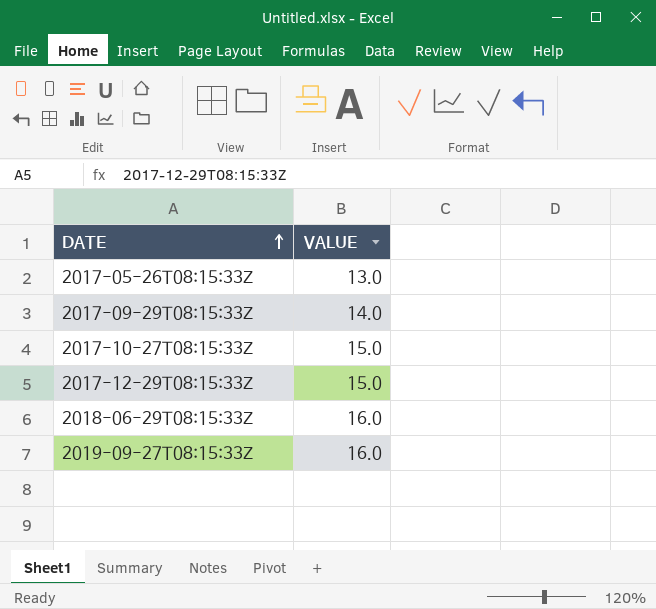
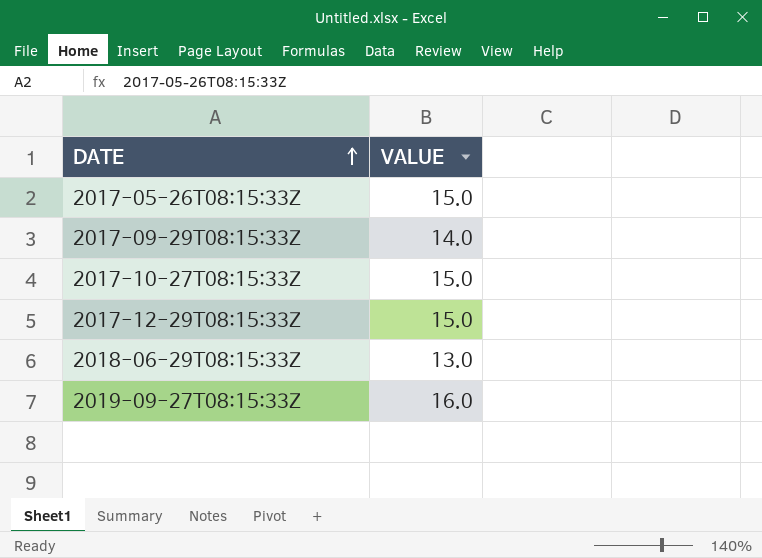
2017-05-26T08:15:33Z | VALUE: 13.0 -> 15.0
2018-06-29T08:15:33Z | VALUE: 16.0 -> 13.0

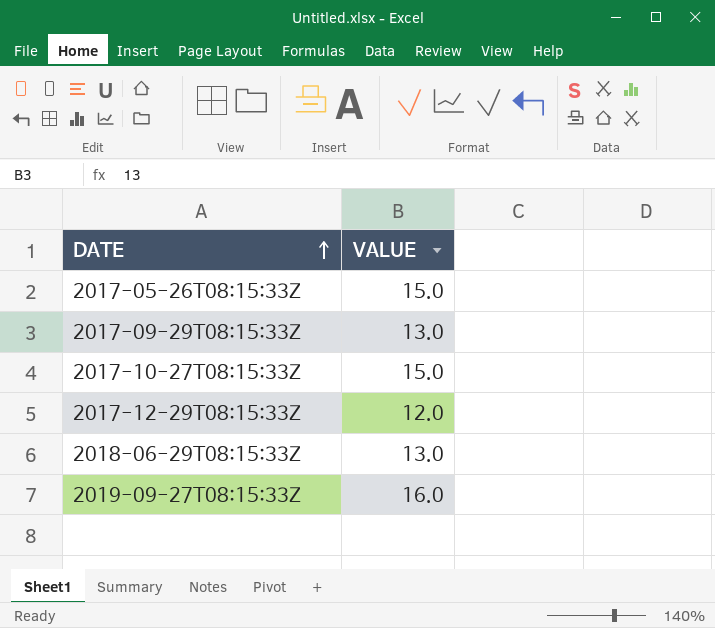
2017-09-29T08:15:33Z | VALUE: 14.0 -> 13.0
2017-12-29T08:15:33Z | VALUE: 15.0 -> 12.0

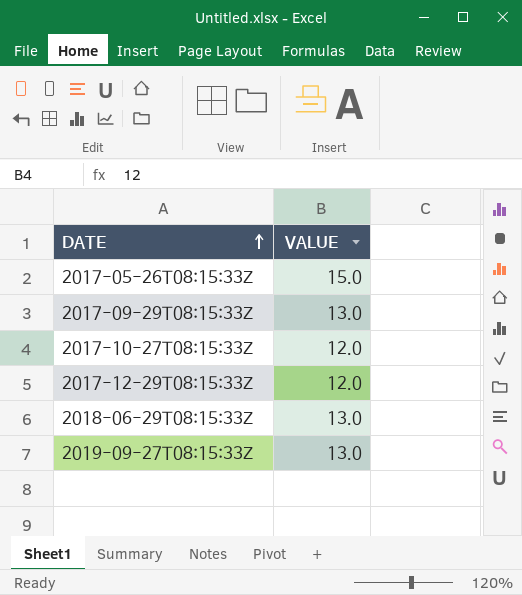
2017-10-27T08:15:33Z | VALUE: 15.0 -> 12.0
2019-09-27T08:15:33Z | VALUE: 16.0 -> 13.0

